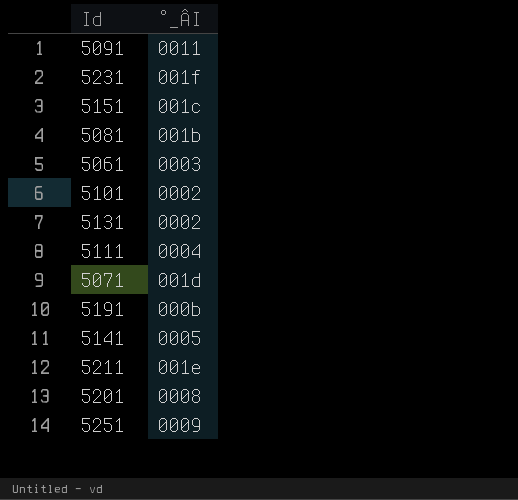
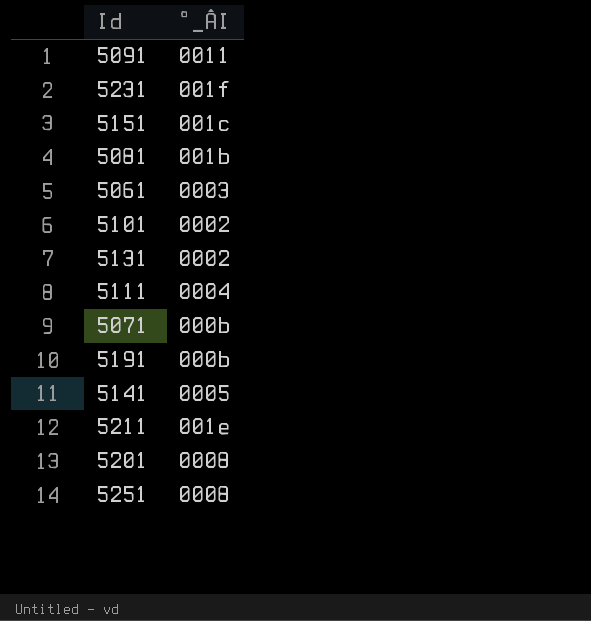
5071 | °_ÂI: 001d -> 000b
5251 | °_ÂI: 0009 -> 0008

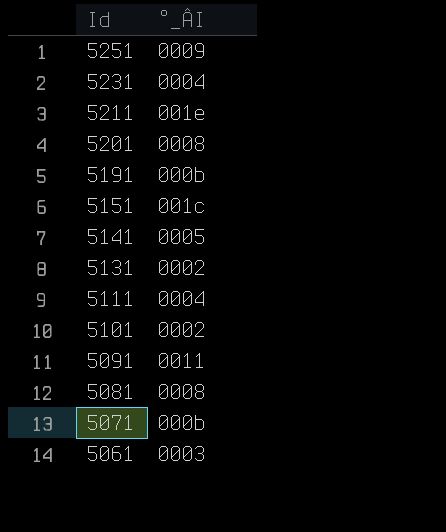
row order: none -> Id descending
5251 | °_ÂI: 0008 -> 0009
5231 | °_ÂI: 001f -> 0004
5081 | °_ÂI: 001b -> 0008

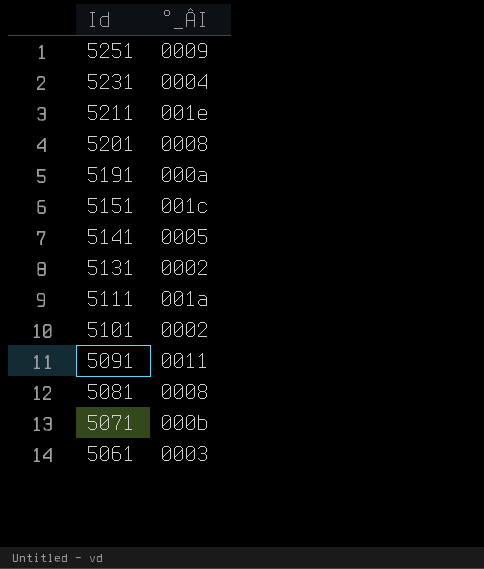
5191 | °_ÂI: 000b -> 000a
5111 | °_ÂI: 0004 -> 001a

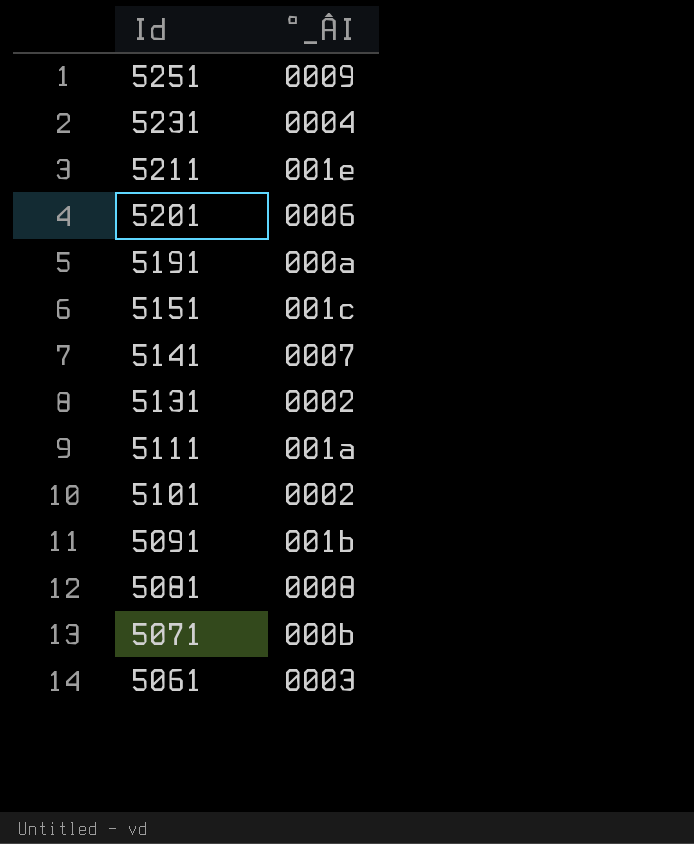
5201 | °_ÂI: 0008 -> 0006
5141 | °_ÂI: 0005 -> 0007
5091 | °_ÂI: 0011 -> 001b

